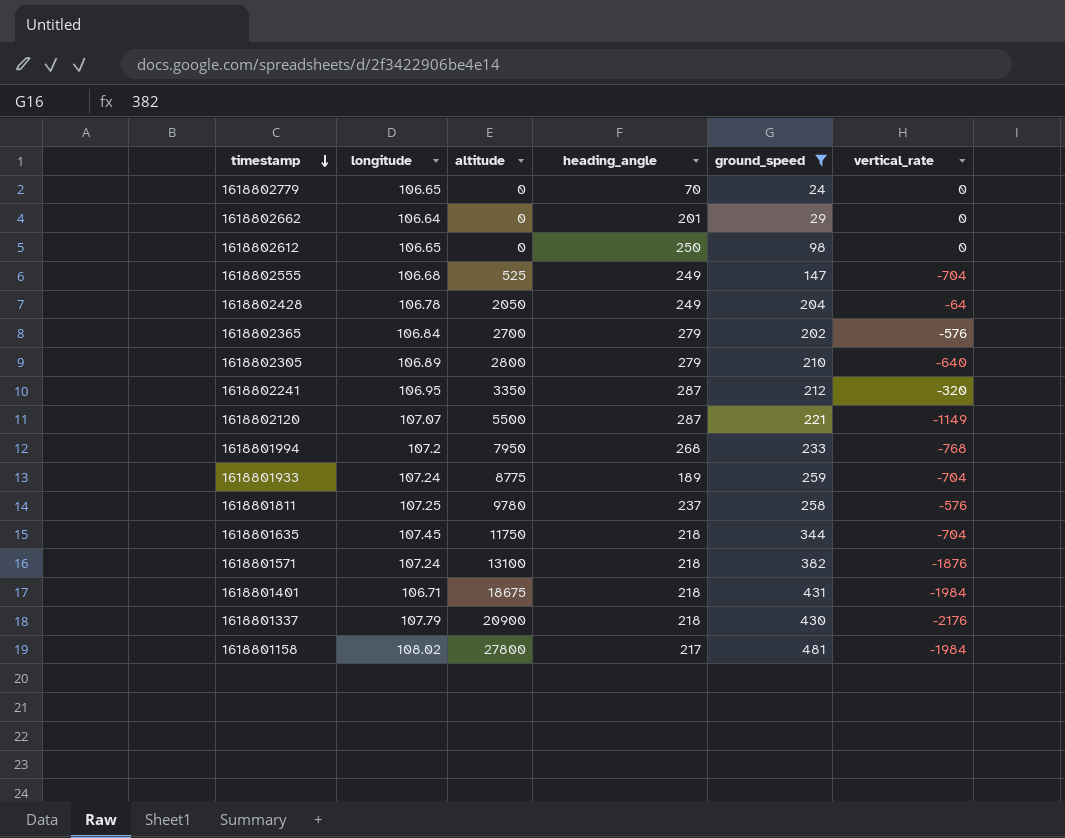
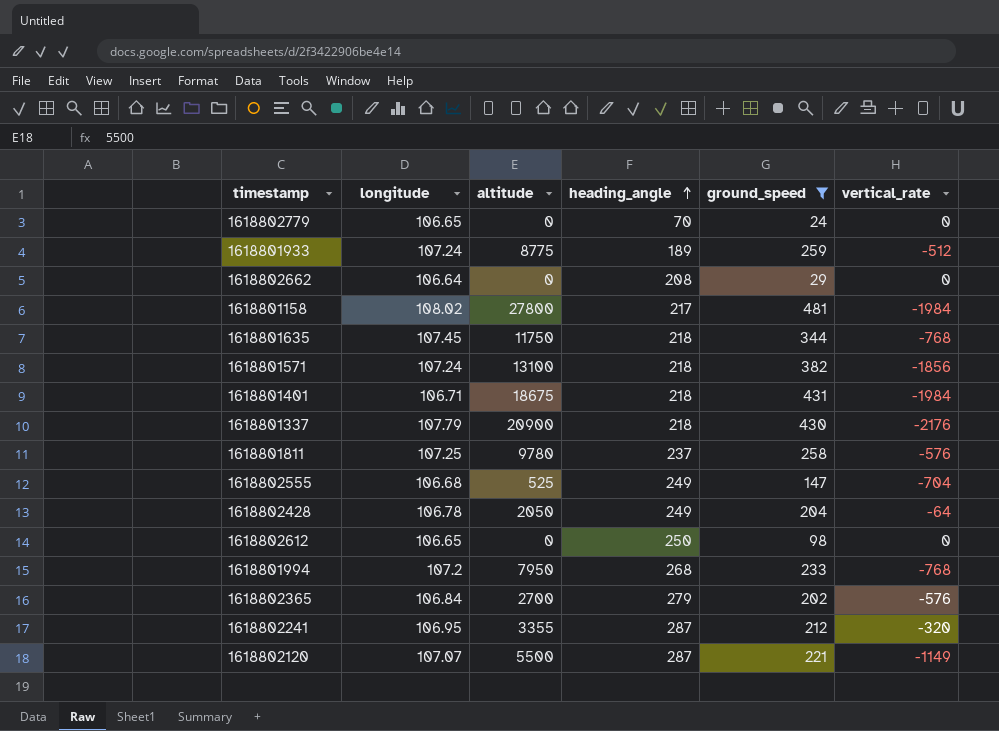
row order: timestamp descending -> heading_angle ascending
row 1618802305: 106.89 | 2800 | 279 | 210 | -640 -> none
1618801933 | vertical_rate: -704 -> -512
1618802662 | heading_angle: 201 -> 208
1618801635 | vertical_rate: -704 -> -768
1618801571 | vertical_rate: -1876 -> -1856
1618802241 | altitude: 3350 -> 3355

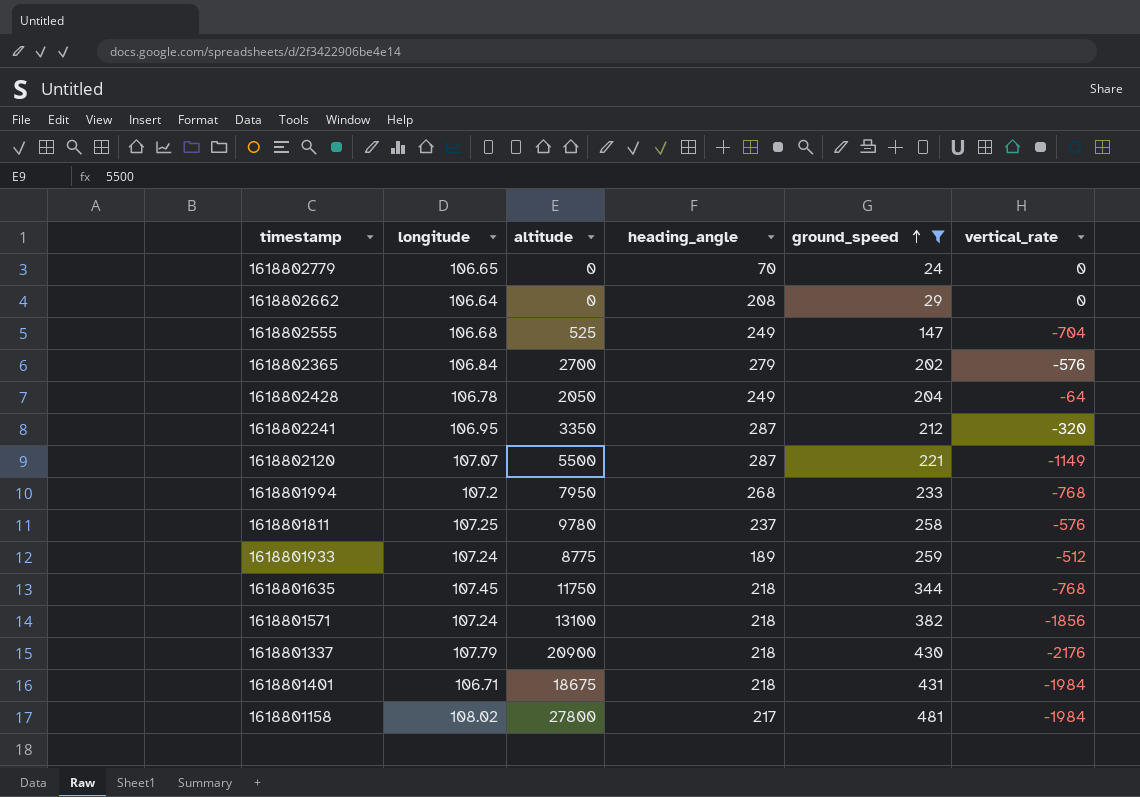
row order: heading_angle ascending -> ground_speed ascending
row 1618802612: 106.65 | 0 | 250 | 98 | 0 -> none
1618802241 | altitude: 3355 -> 3350

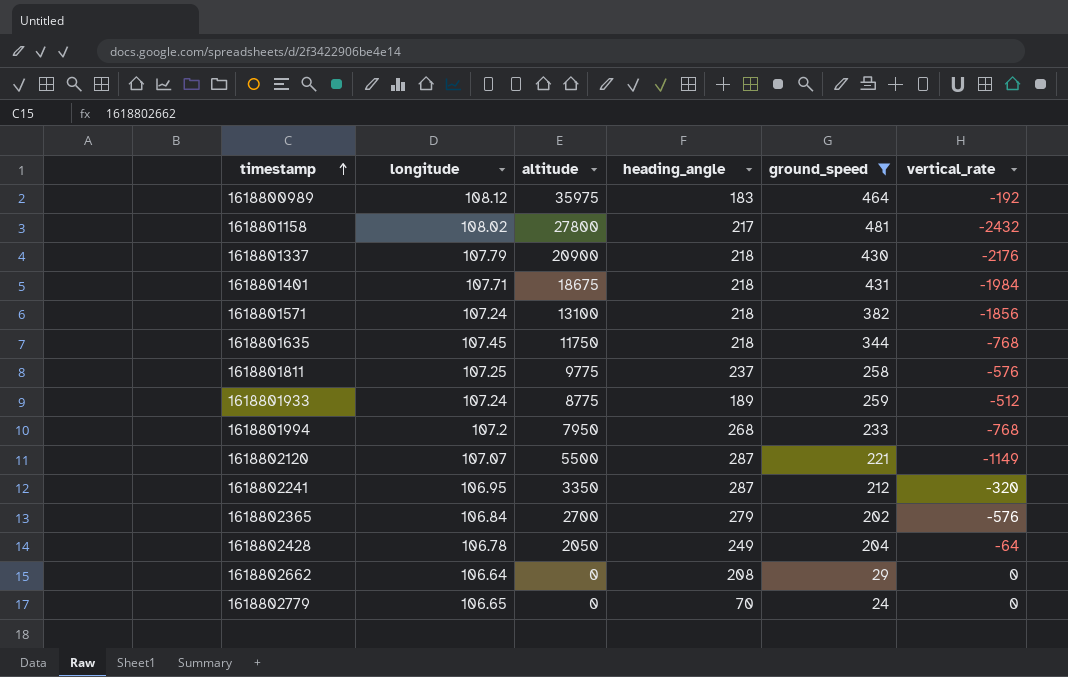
row order: ground_speed ascending -> timestamp ascending
row 1618802555: 106.68 | 525 | 249 | 147 | -704 -> none
row 1618800989: none -> 108.12 | 35975 | 183 | 464 | -192
1618801158 | vertical_rate: -1984 -> -2432
1618801401 | longitude: 106.71 -> 107.71
1618801811 | altitude: 9780 -> 9775

